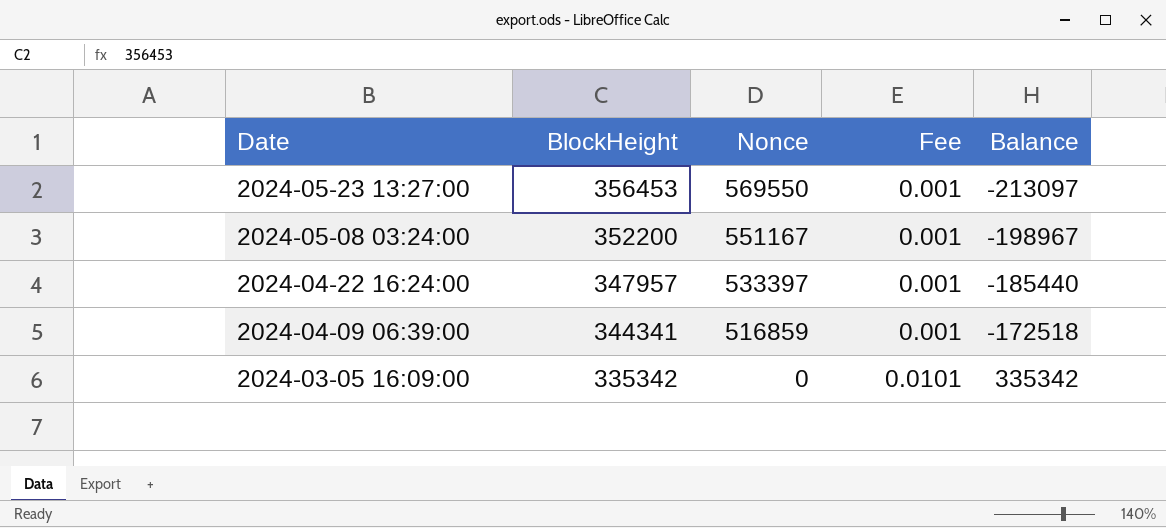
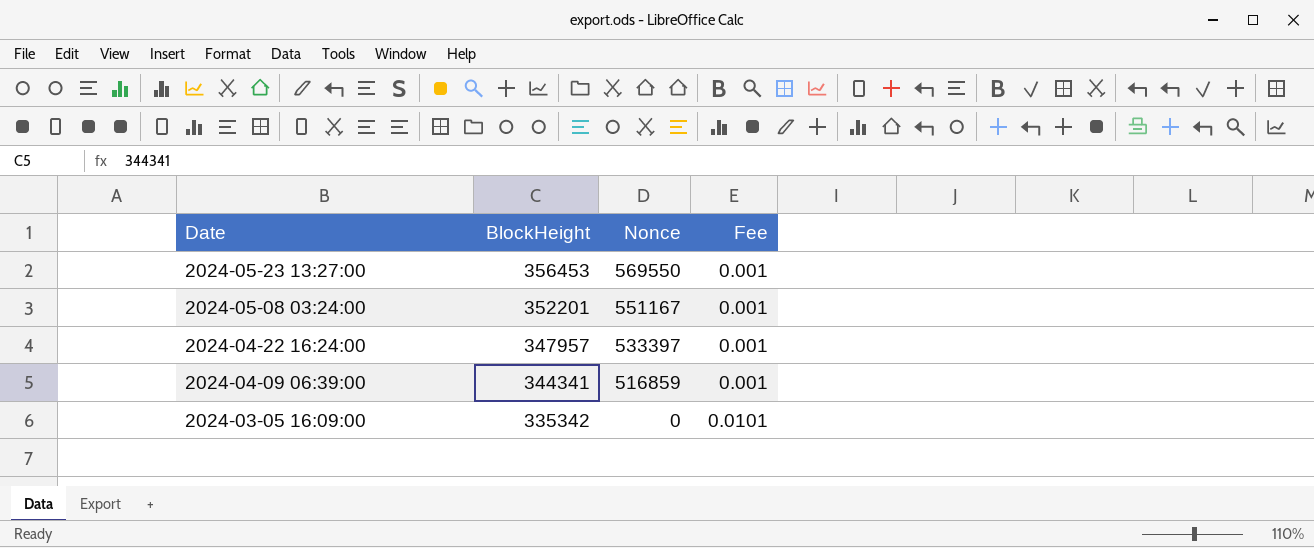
column Balance | formula: [BlockHeight] - [Nonce] -> none
2024-05-08 03:24:00 | BlockHeight: 352200 -> 352201

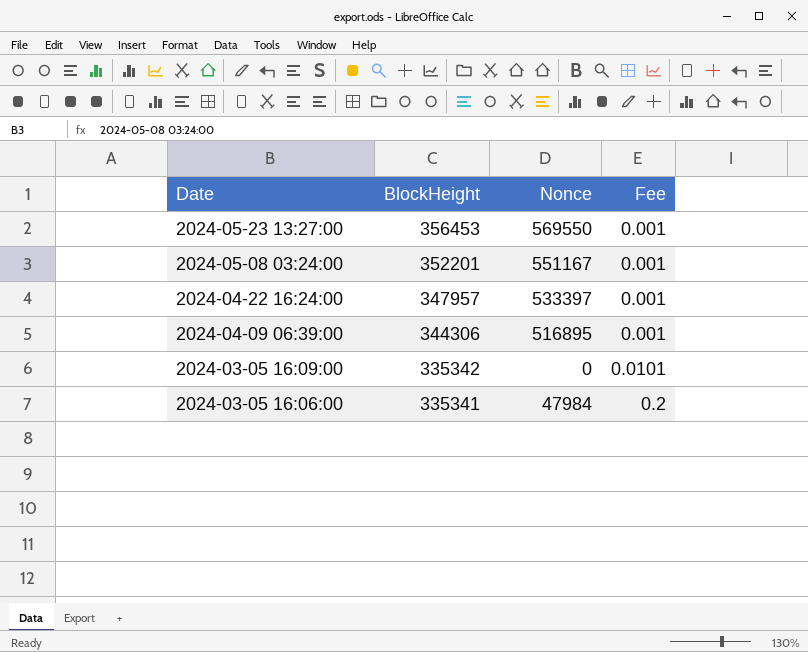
2024-04-09 06:39:00 | BlockHeight: 344341 -> 344306
2024-04-09 06:39:00 | Nonce: 516859 -> 516895
row 2024-03-05 16:06:00: none -> 335341 | 47984 | 0.2

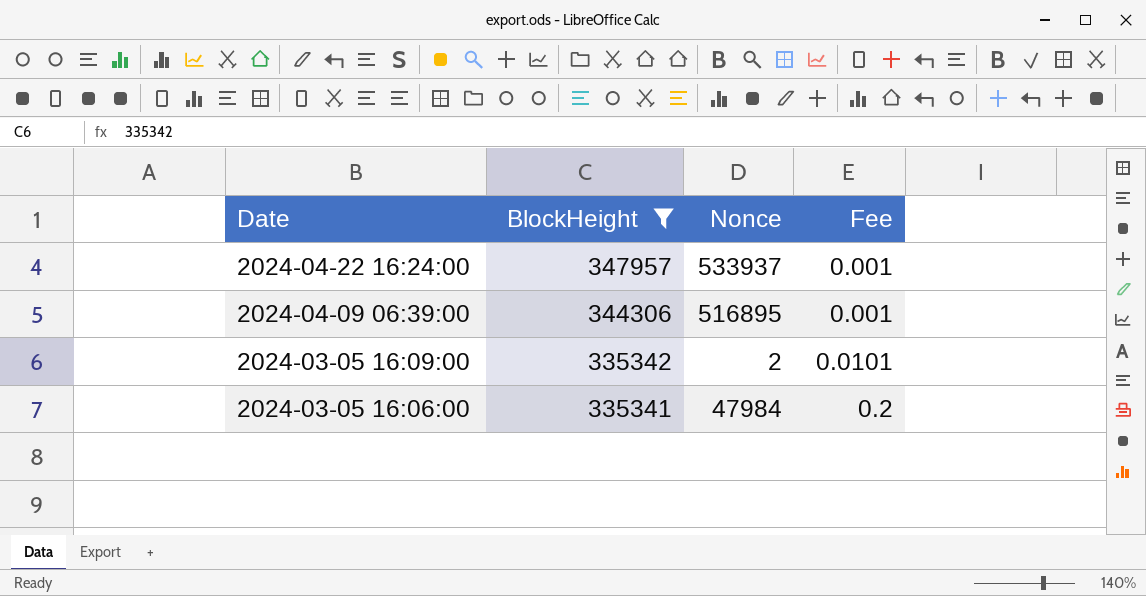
filter: none -> BlockHeight <= 347957
2024-04-22 16:24:00 | Nonce: 533397 -> 533937
2024-03-05 16:09:00 | Nonce: 0 -> 2

